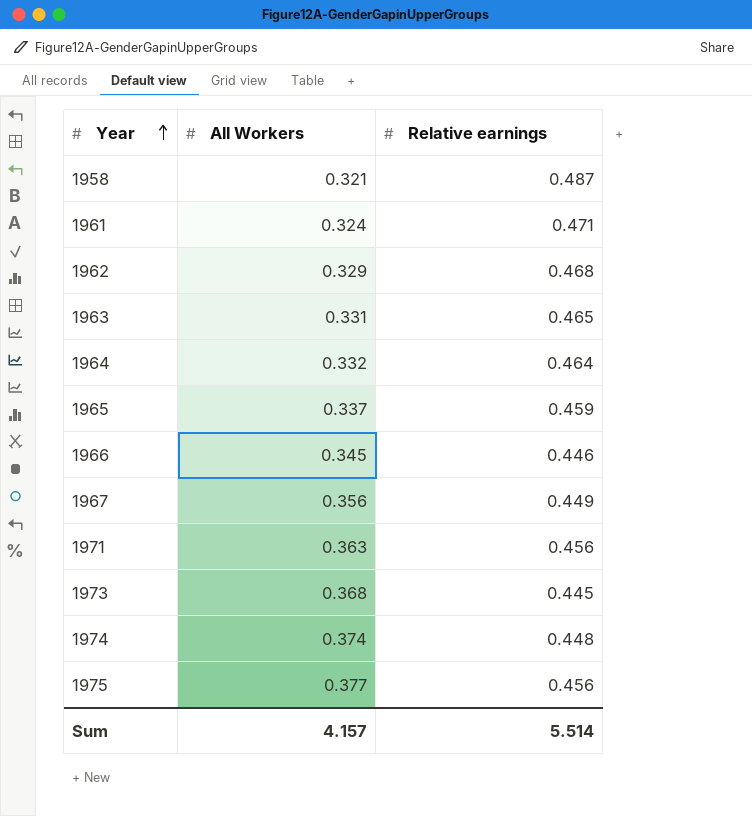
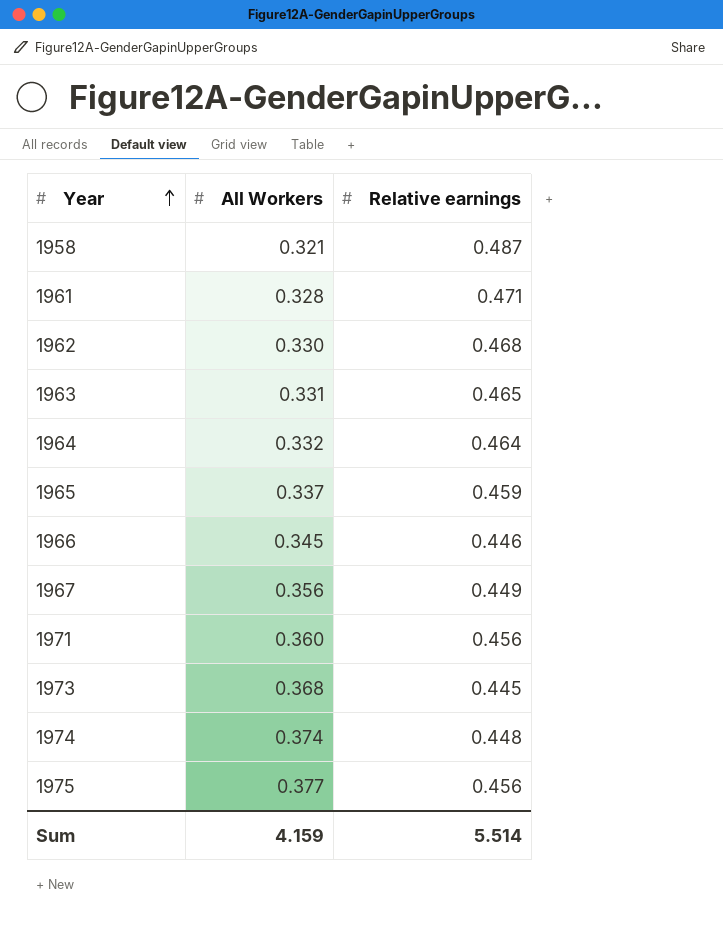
1961 | All Workers: 0.324 -> 0.328
1962 | All Workers: 0.329 -> 0.330
1971 | All Workers: 0.363 -> 0.360
Sum | All Workers: 4.157 -> 4.159

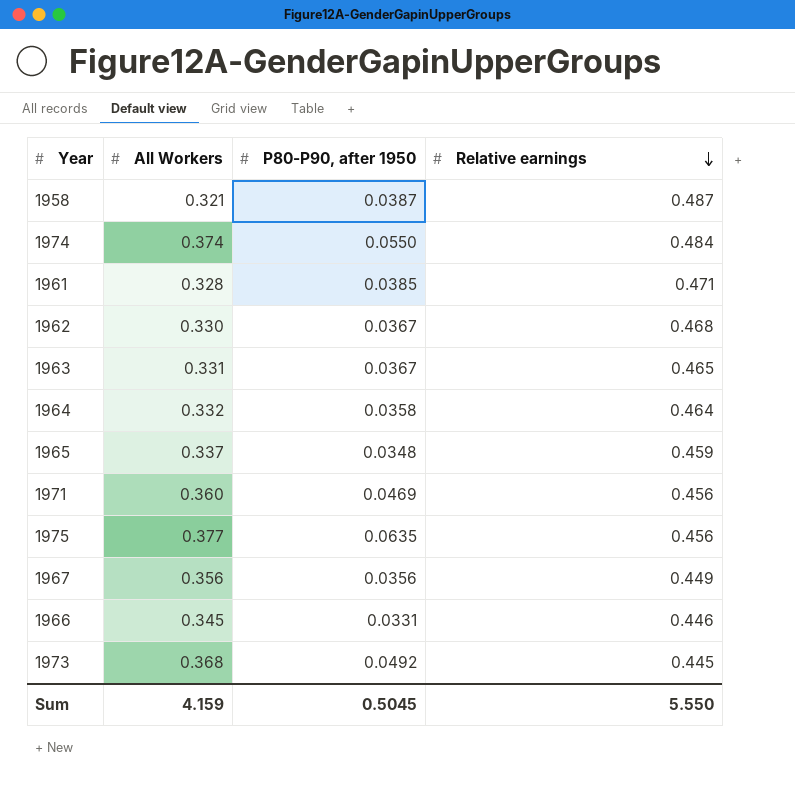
row order: Year ascending -> Relative earnings descending
column P80-P90, after 1950 | position: none -> 3
1974 | Relative earnings: 0.448 -> 0.484
Sum | Relative earnings: 5.514 -> 5.550

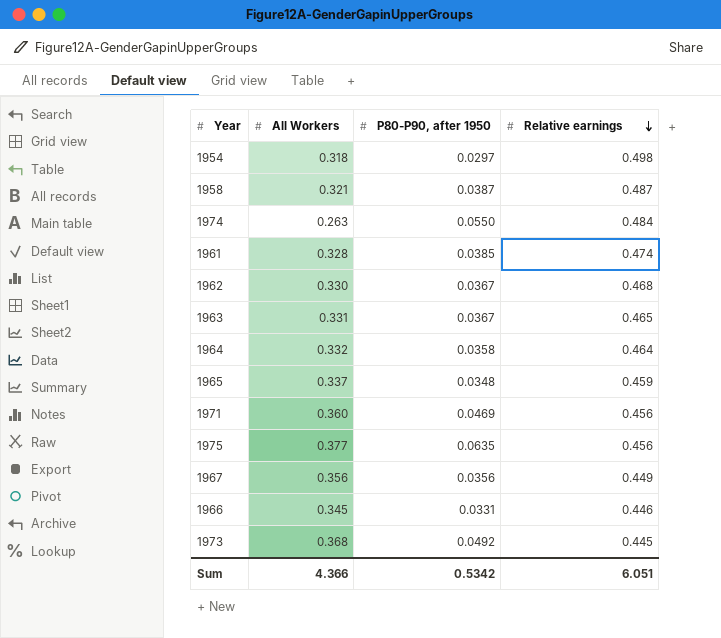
row 1954: none -> 0.318 | 0.0297 | 0.498
1974 | All Workers: 0.374 -> 0.263
1961 | Relative earnings: 0.471 -> 0.474
Sum | All Workers: 4.159 -> 4.366
Sum | P80-P90, after 1950: 0.5045 -> 0.5342
Sum | Relative earnings: 5.550 -> 6.051

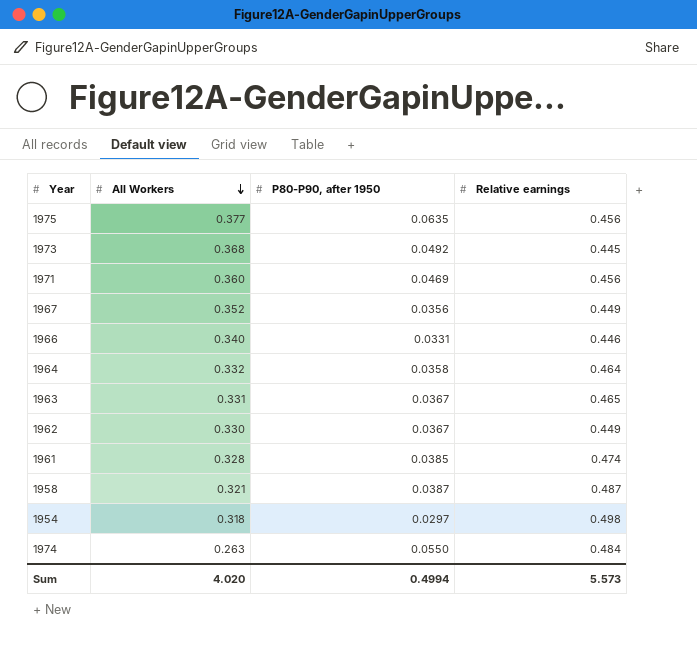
row order: Relative earnings descending -> All Workers descending
row 1965: 0.337 | 0.0348 | 0.459 -> none
1967 | All Workers: 0.356 -> 0.352
1966 | All Workers: 0.345 -> 0.340
1962 | Relative earnings: 0.468 -> 0.449
Sum | All Workers: 4.366 -> 4.020
Sum | P80-P90, after 1950: 0.5342 -> 0.4994
Sum | Relative earnings: 6.051 -> 5.573

